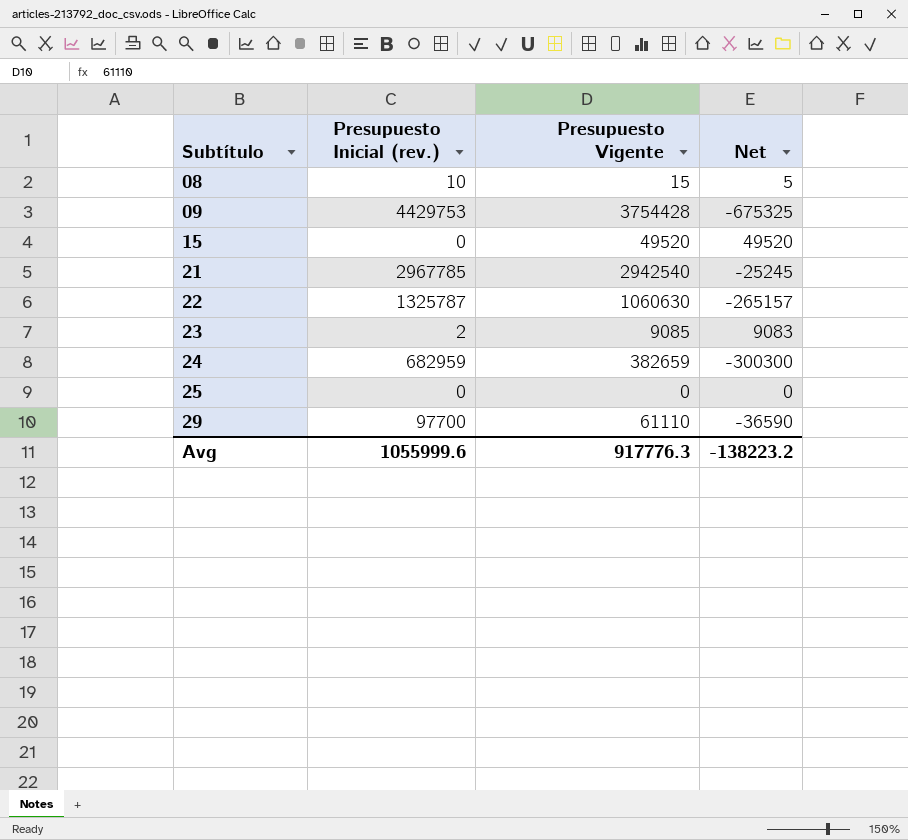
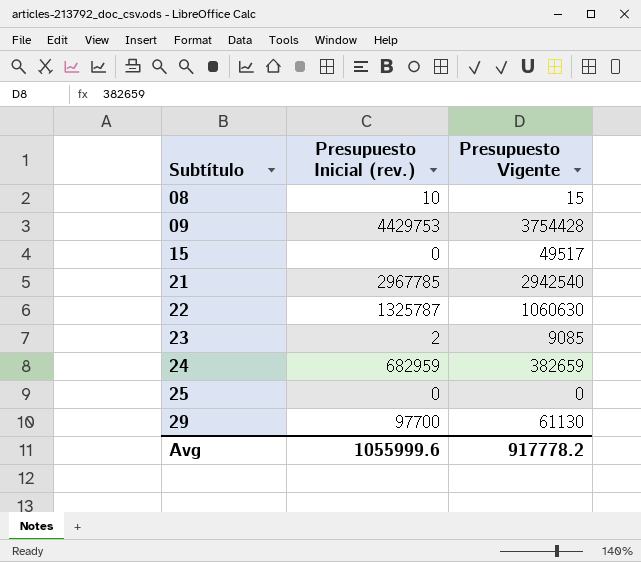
column Net | formula: [Presupuesto Vigente] - [Presupuesto Inicial (rev.)] -> none
15 | Presupuesto Vigente: 49520 -> 49517
29 | Presupuesto Vigente: 61110 -> 61130
Avg | Presupuesto Vigente: 917776.3 -> 917778.2

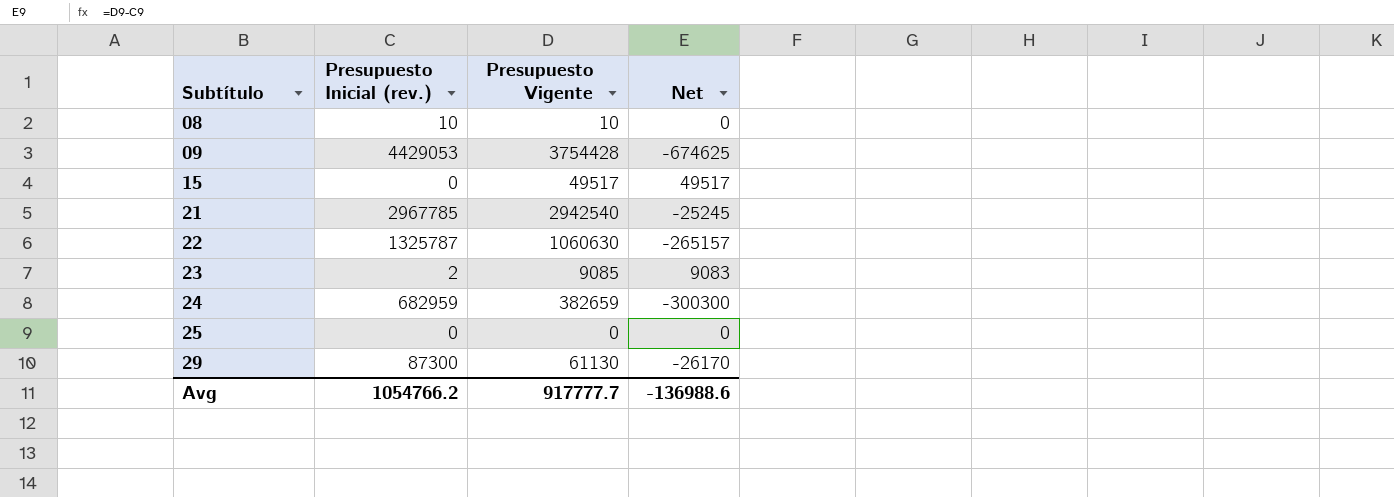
column Net | formula: none -> [Presupuesto Vigente] - [Presupuesto Inicial (rev.)]
08 | Presupuesto Vigente: 15 -> 10
09 | Presupuesto Inicial (rev.): 4429753 -> 4429053
29 | Presupuesto Inicial (rev.): 97700 -> 87300
Avg | Presupuesto Inicial (rev.): 1055999.6 -> 1054766.2
Avg | Presupuesto Vigente: 917778.2 -> 917777.7

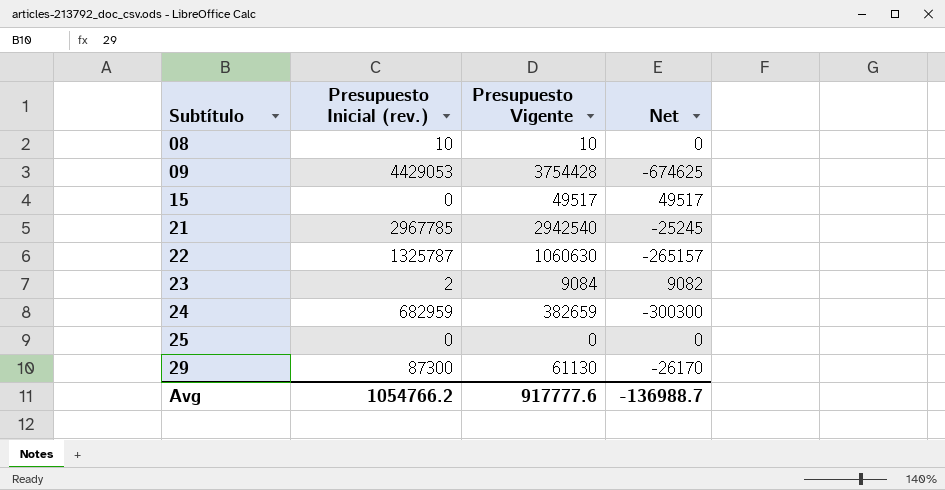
23 | Presupuesto Vigente: 9085 -> 9084
23 | Net: 9083 -> 9082
Avg | Presupuesto Vigente: 917777.7 -> 917777.6
Avg | Net: -136988.6 -> -136988.7

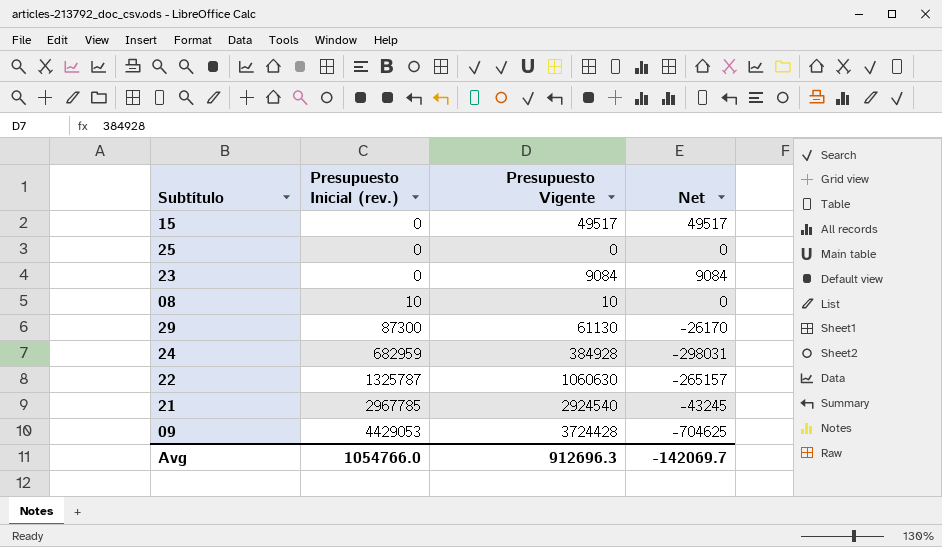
row order: Subtítulo ascending -> Presupuesto Inicial (rev.) ascending
23 | Presupuesto Inicial (rev.): 2 -> 0
23 | Net: 9082 -> 9084
24 | Presupuesto Vigente: 382659 -> 384928
24 | Net: -300300 -> -298031
21 | Presupuesto Vigente: 2942540 -> 2924540
21 | Net: -25245 -> -43245
09 | Presupuesto Vigente: 3754428 -> 3724428
09 | Net: -674625 -> -704625
Avg | Presupuesto Inicial (rev.): 1054766.2 -> 1054766.0
Avg | Presupuesto Vigente: 917777.6 -> 912696.3
Avg | Net: -136988.7 -> -142069.7

